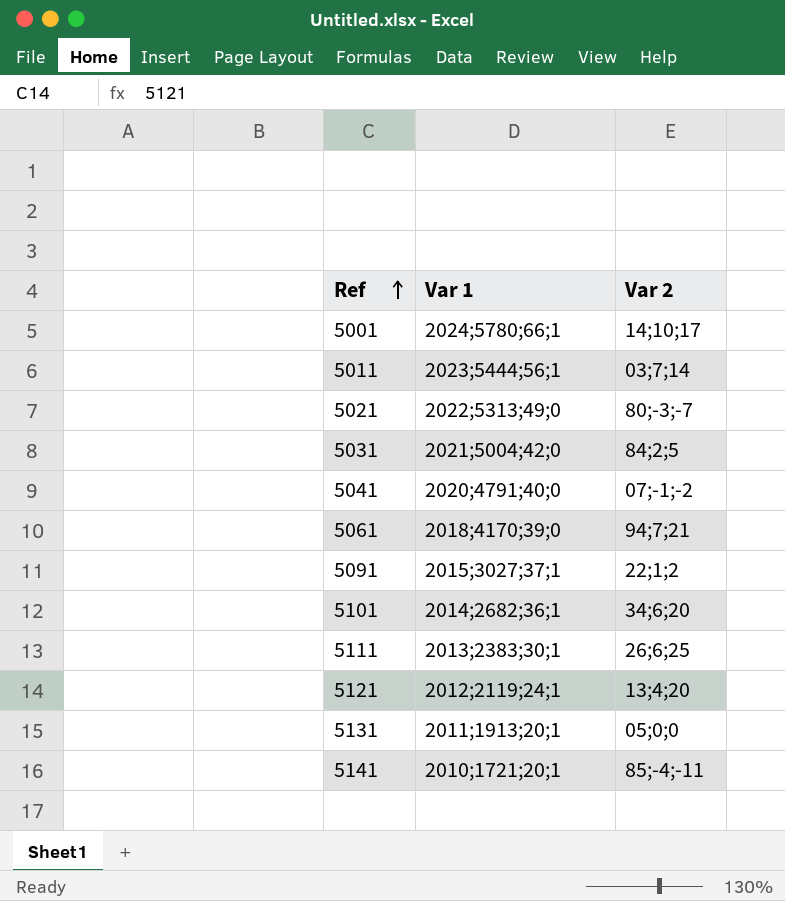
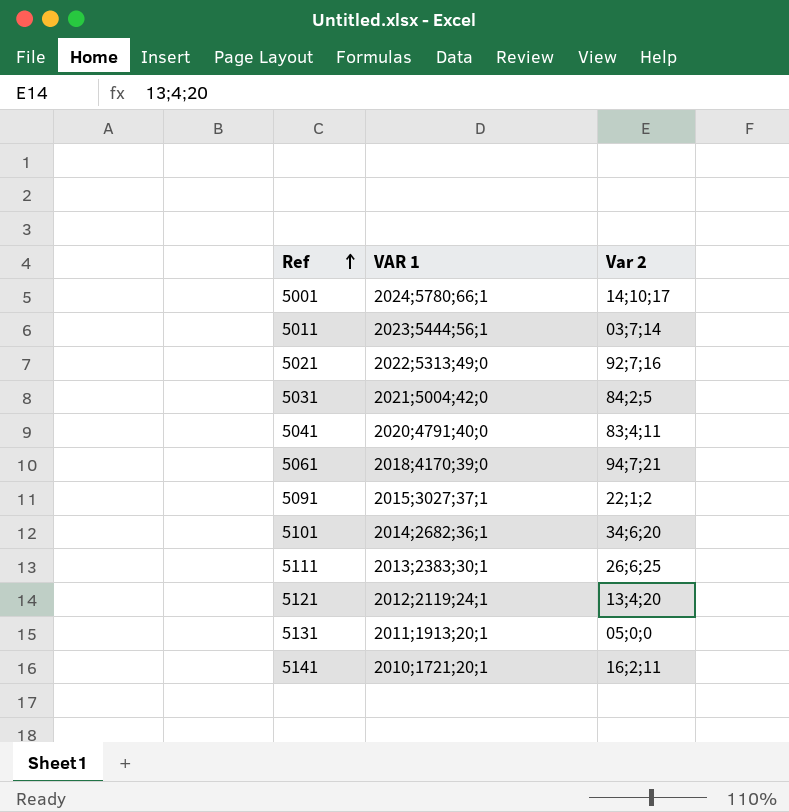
column name: Var 1 -> VAR 1
5021 | Var 2: 80;-3;-7 -> 92;7;16
5041 | Var 2: 07;-1;-2 -> 83;4;11
5141 | Var 2: 85;-4;-11 -> 16;2;11

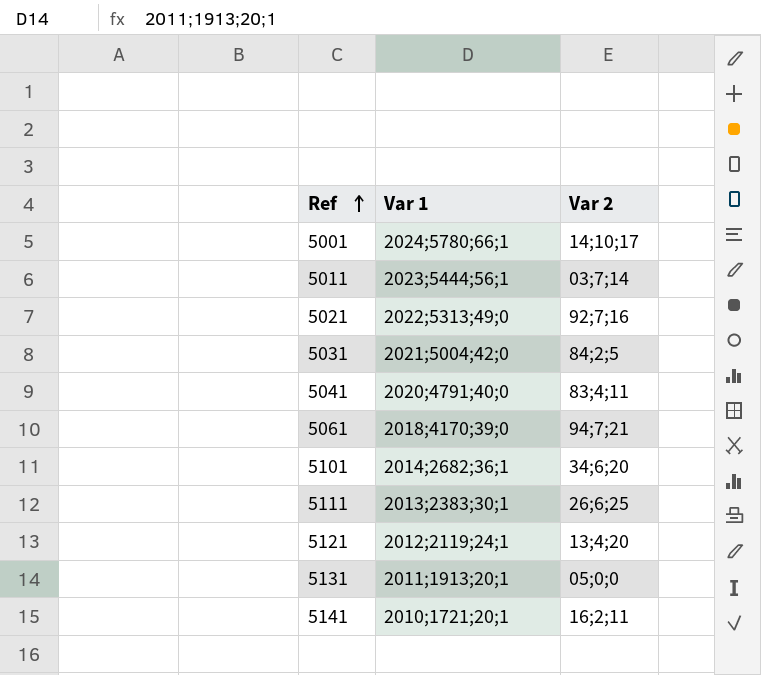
column name: VAR 1 -> Var 1
row 5091: 2015;3027;37;1 | 22;1;2 -> none

